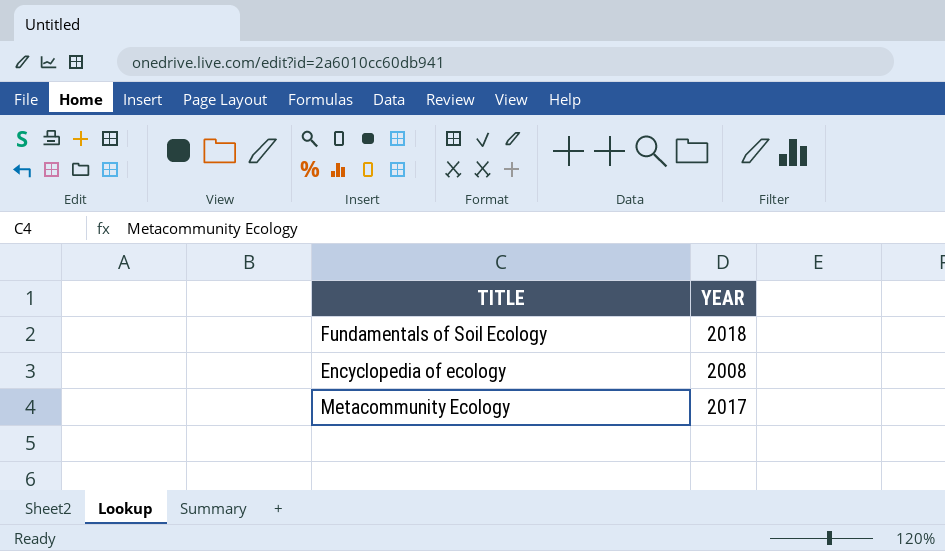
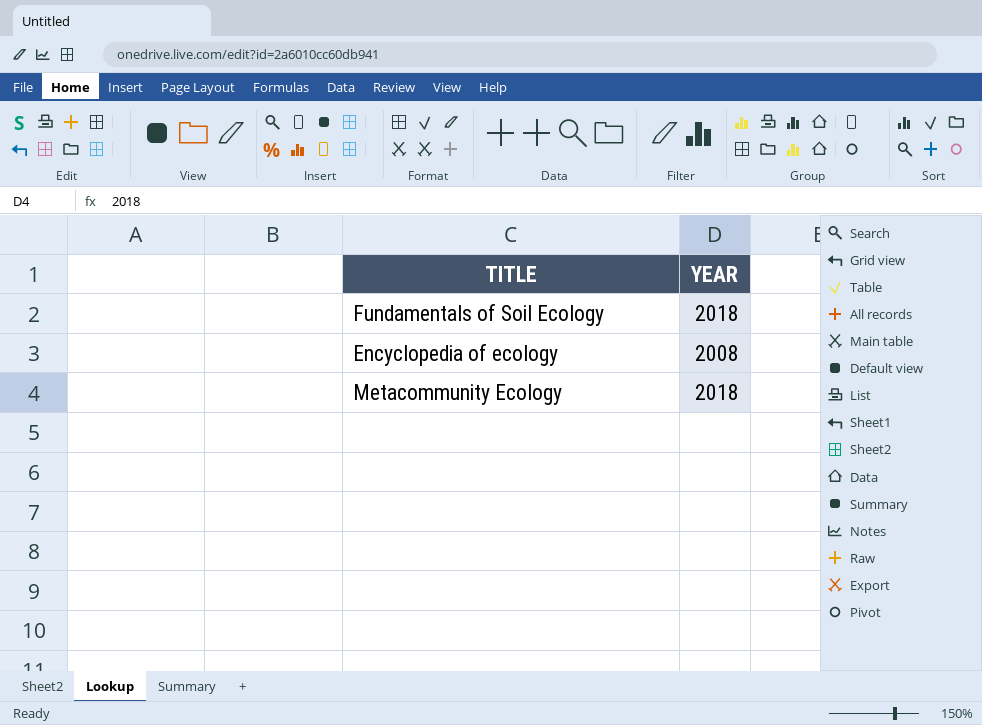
Metacommunity Ecology | YEAR: 2017 -> 2018

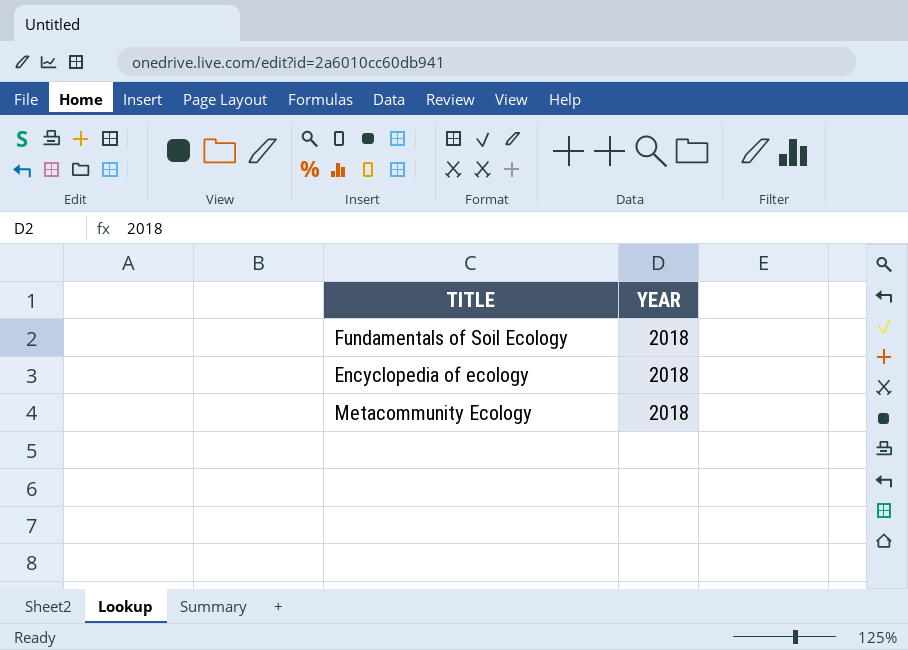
Encyclopedia of ecology | YEAR: 2008 -> 2018

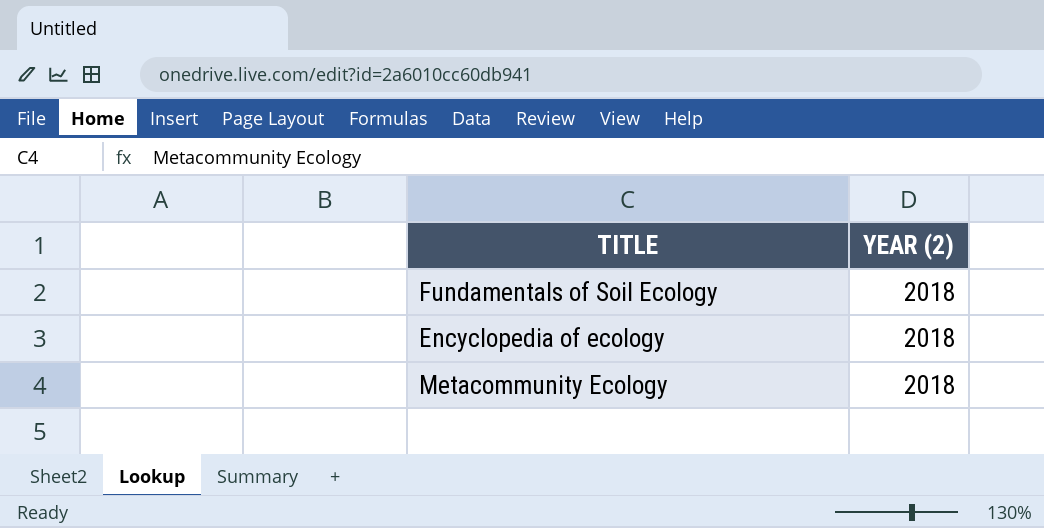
column name: YEAR -> YEAR (2)

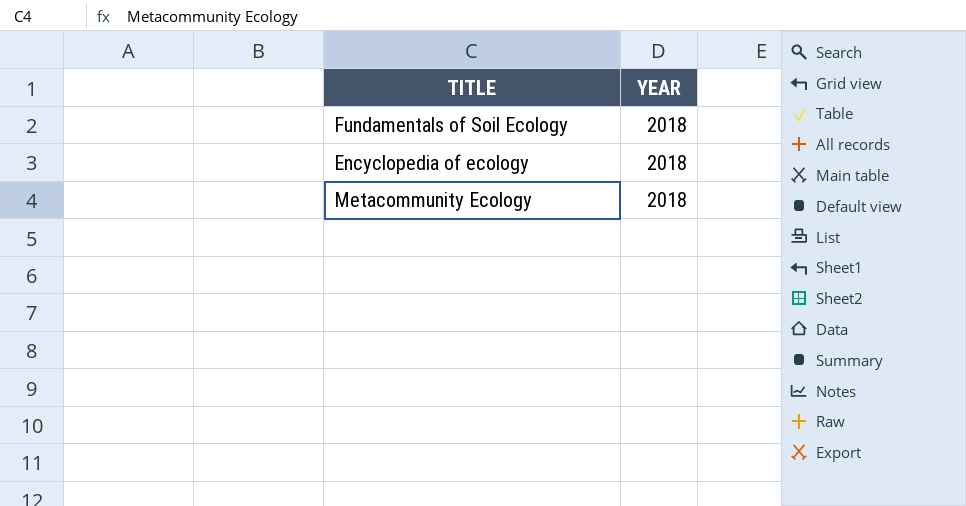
column name: YEAR (2) -> YEAR

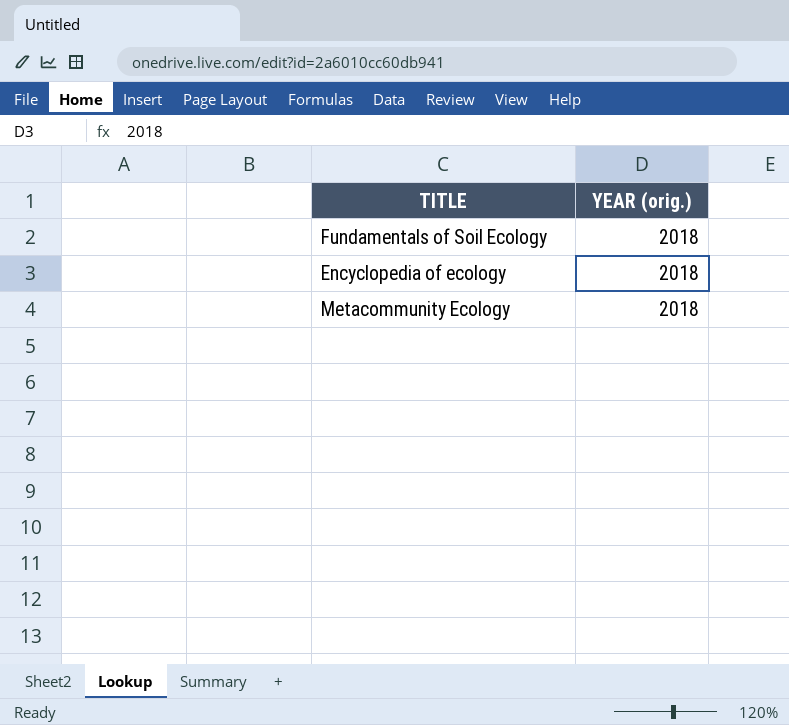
column name: YEAR -> YEAR (orig.)

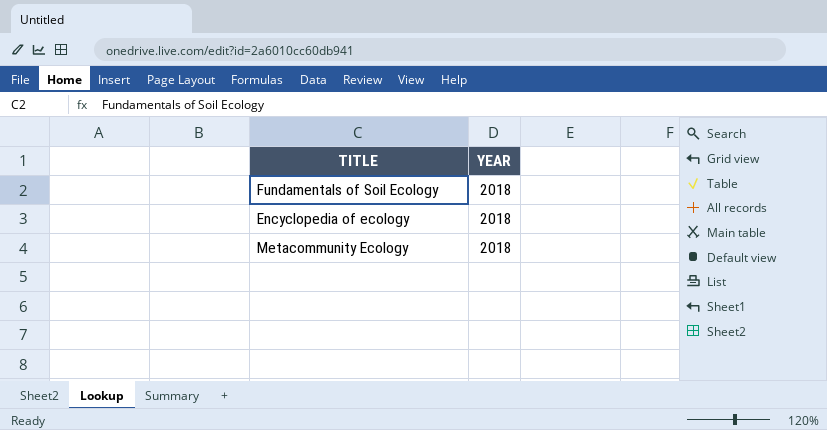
column name: YEAR (orig.) -> YEAR

